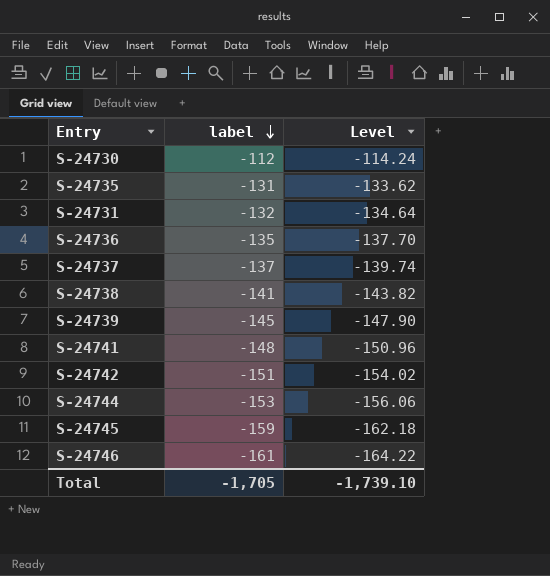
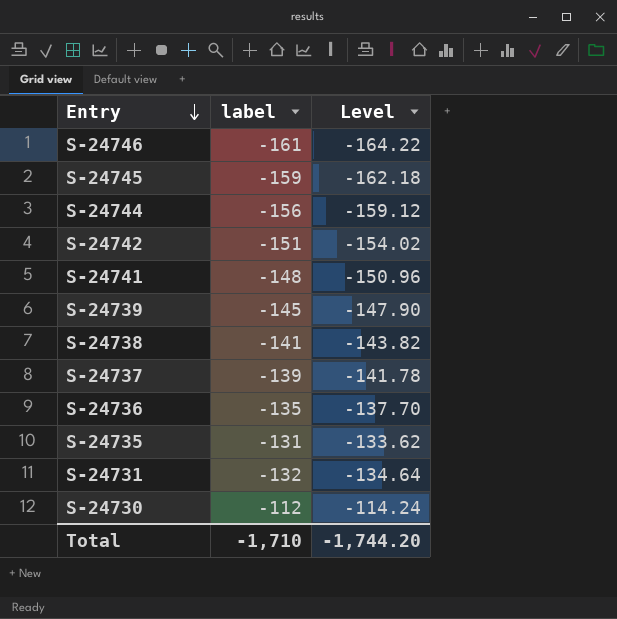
row order: label descending -> Entry descending
S-24744 | label: -153 -> -156
S-24744 | Level: -156.06 -> -159.12
S-24737 | label: -137 -> -139
S-24737 | Level: -139.74 -> -141.78
Total | label: -1,705 -> -1,710
Total | Level: -1,739.10 -> -1,744.20

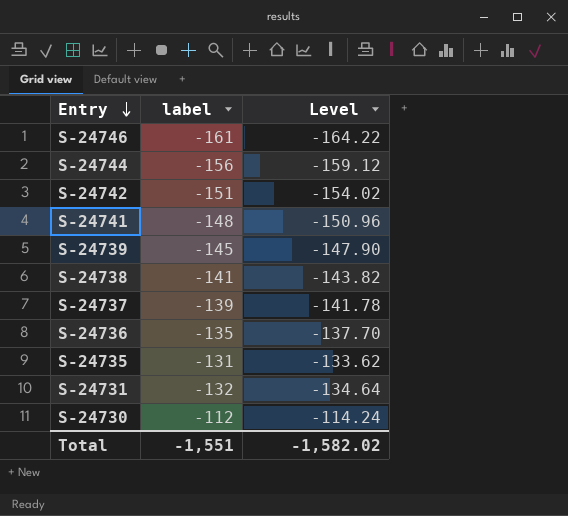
row S-24745: -159 | -162.18 -> none
Total | label: -1,710 -> -1,551
Total | Level: -1,744.20 -> -1,582.02

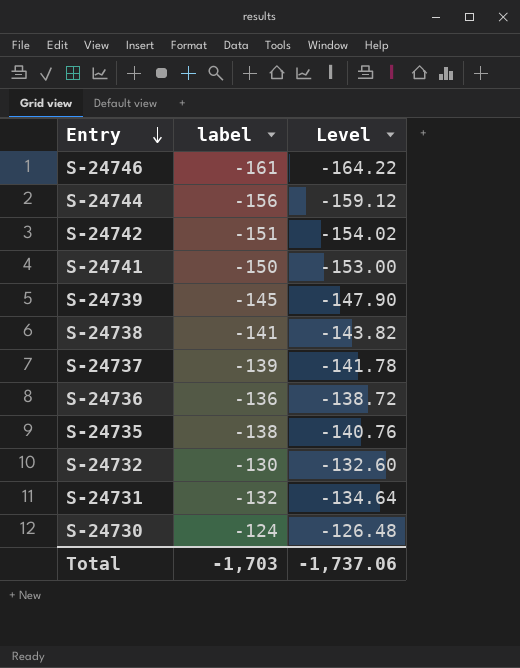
S-24741 | label: -148 -> -150
S-24741 | Level: -150.96 -> -153.00
S-24736 | label: -135 -> -136
S-24736 | Level: -137.70 -> -138.72
S-24735 | label: -131 -> -138
S-24735 | Level: -133.62 -> -140.76
row S-24732: none -> -130 | -132.60
S-24730 | label: -112 -> -124
S-24730 | Level: -114.24 -> -126.48
Total | label: -1,551 -> -1,703
Total | Level: -1,582.02 -> -1,737.06

